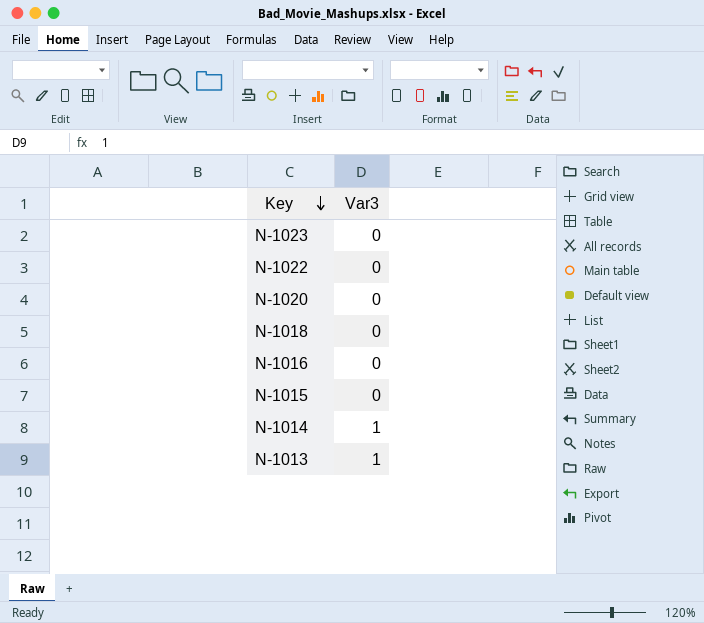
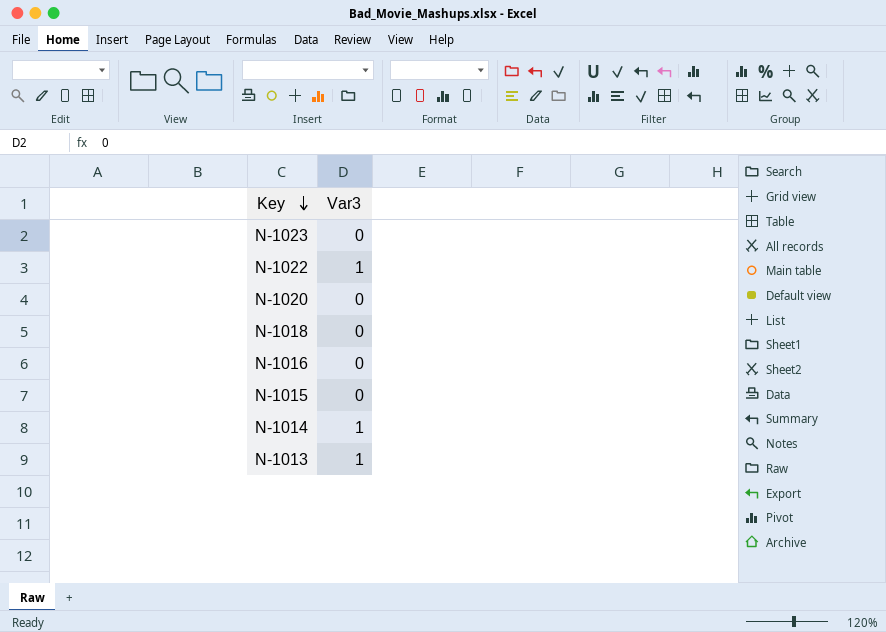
N-1022 | Var3: 0 -> 1

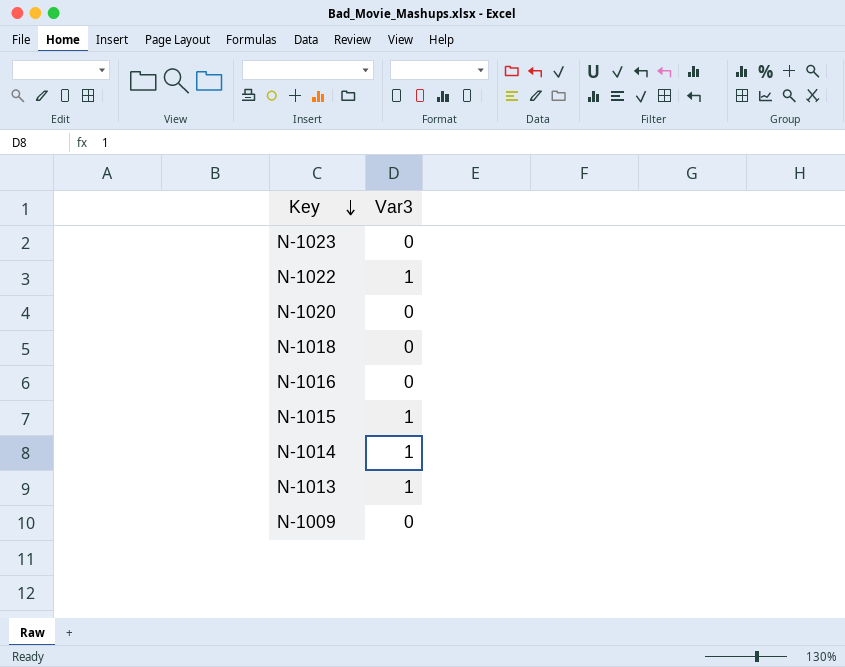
N-1015 | Var3: 0 -> 1
row N-1009: none -> 0

